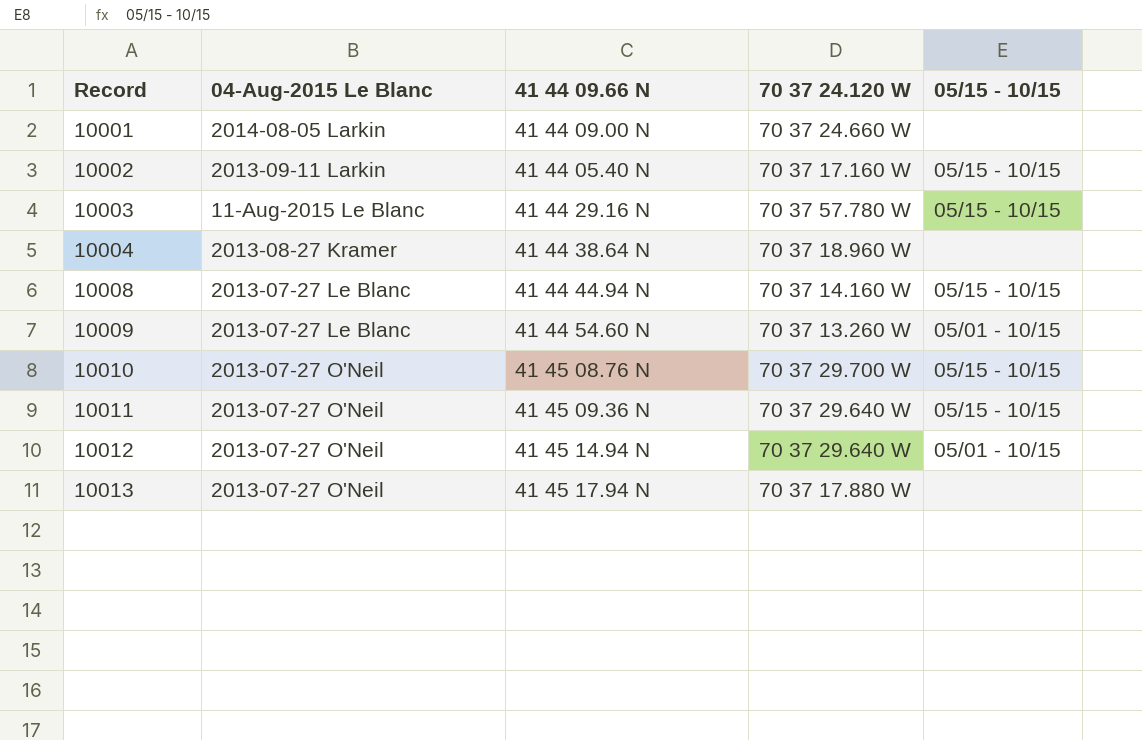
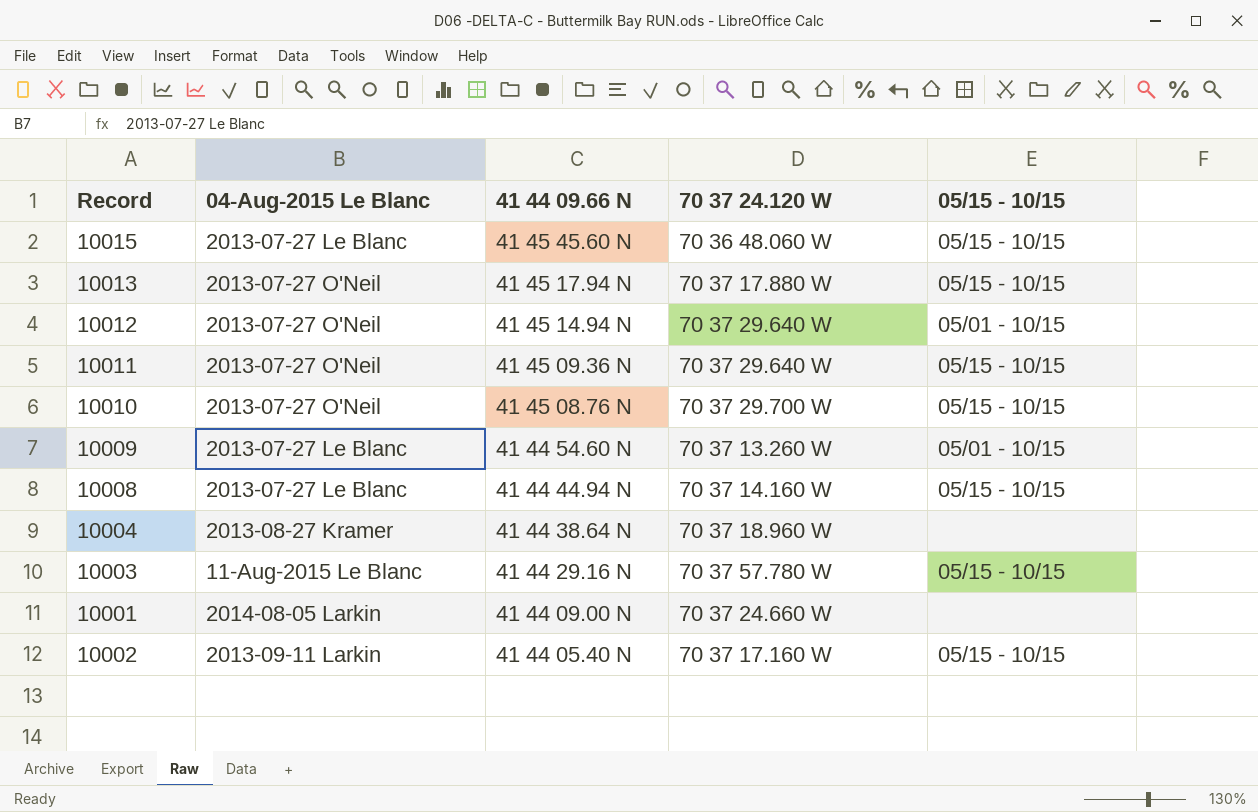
row order: Record ascending -> 41 44 09.66 N descending
row 10015: none -> 2013-07-27 Le Blanc | 41 45 45.60 N | 70 36 48.060 W | 05/15 - 10/15
10013 | 05/15 - 10/15: none -> 05/15 - 10/15

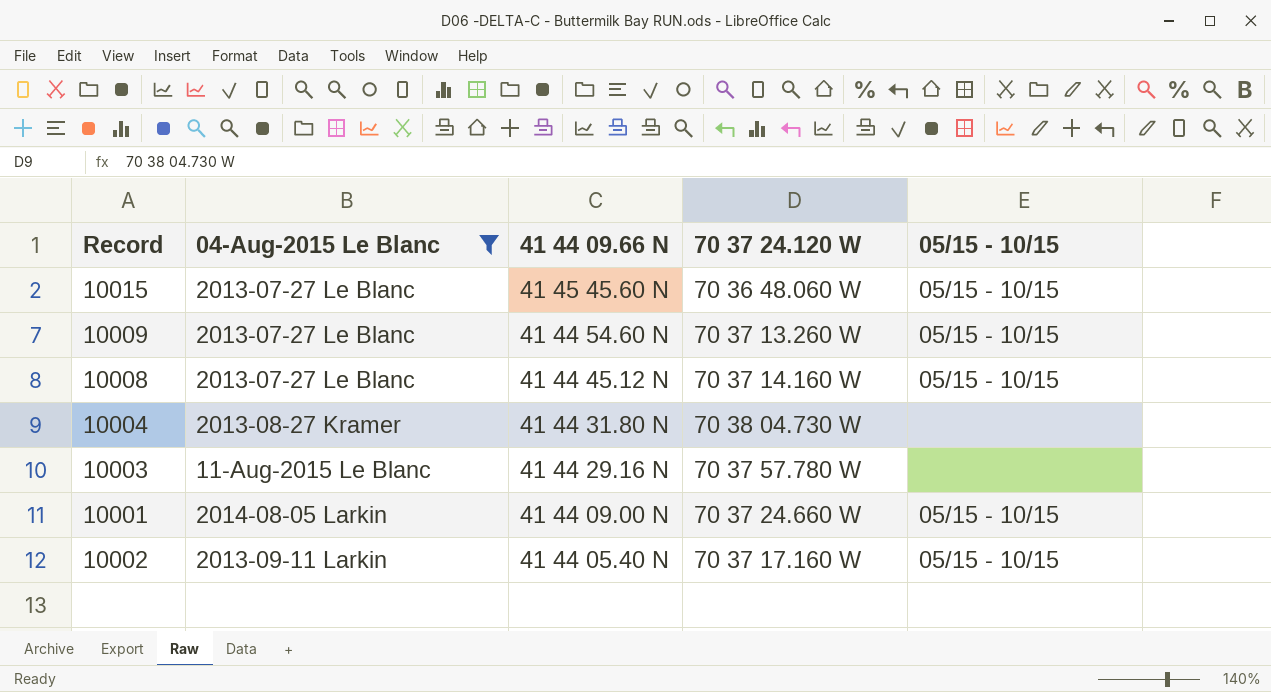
filter: none -> 04-Aug-2015 Le Blanc != 2013-07-27 O'Neil
10009 | 05/15 - 10/15: 05/01 - 10/15 -> 05/15 - 10/15
10008 | 41 44 09.66 N: 41 44 44.94 N -> 41 44 45.12 N
10004 | 41 44 09.66 N: 41 44 38.64 N -> 41 44 31.80 N
10004 | 70 37 24.120 W: 70 37 18.960 W -> 70 38 04.730 W
10003 | 05/15 - 10/15: 05/15 - 10/15 -> none
10001 | 05/15 - 10/15: none -> 05/15 - 10/15

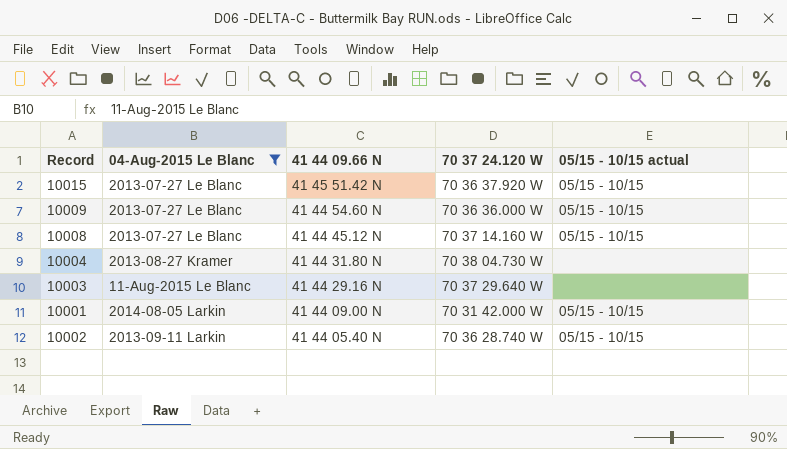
column name: 05/15 - 10/15 -> 05/15 - 10/15 actual
10015 | 41 44 09.66 N: 41 45 45.60 N -> 41 45 51.42 N
10015 | 70 37 24.120 W: 70 36 48.060 W -> 70 36 37.920 W
10009 | 70 37 24.120 W: 70 37 13.260 W -> 70 36 36.000 W
10003 | 70 37 24.120 W: 70 37 57.780 W -> 70 37 29.640 W
10001 | 70 37 24.120 W: 70 37 24.660 W -> 70 31 42.000 W
10002 | 70 37 24.120 W: 70 37 17.160 W -> 70 36 28.740 W

